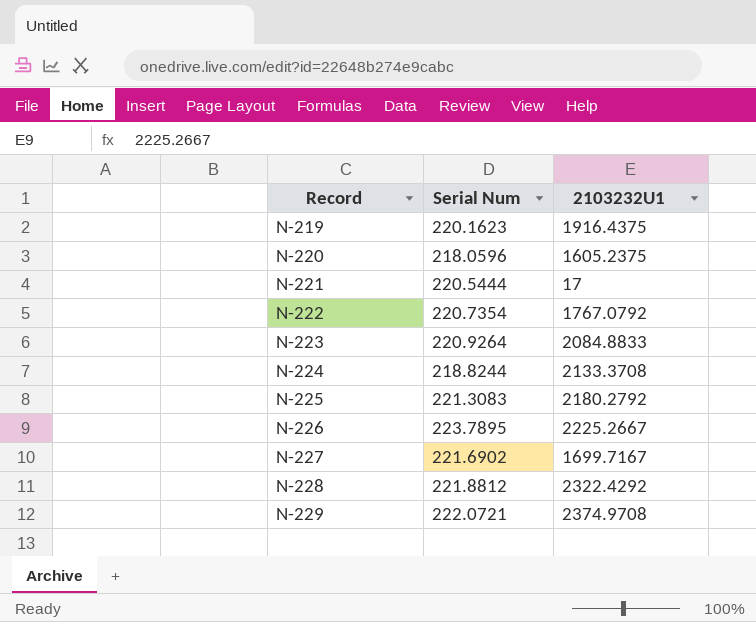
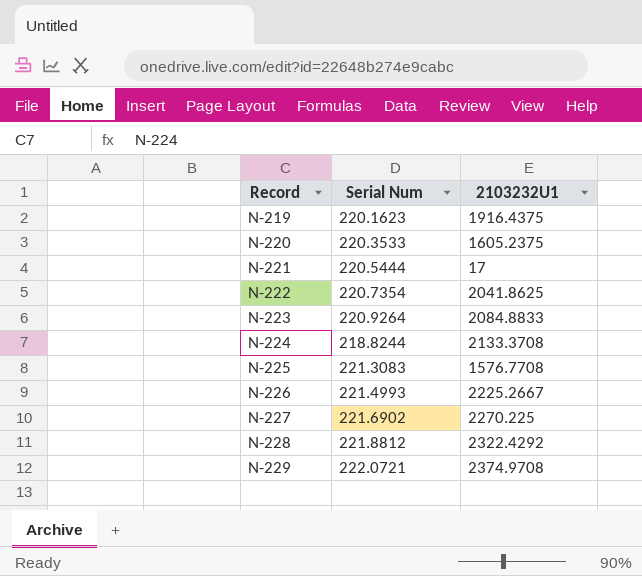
N-220 | Serial Num: 218.0596 -> 220.3533
N-222 | 2103232U1: 1767.0792 -> 2041.8625
N-225 | 2103232U1: 2180.2792 -> 1576.7708
N-226 | Serial Num: 223.7895 -> 221.4993
N-227 | 2103232U1: 1699.7167 -> 2270.225

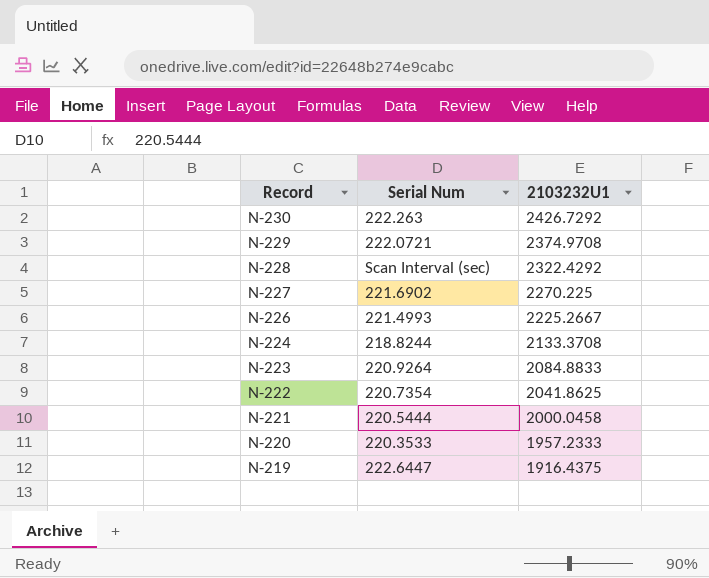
row order: Record ascending -> Record descending
row N-225: 221.3083 | 1576.7708 -> none
row N-230: none -> 222.263 | 2426.7292
N-228 | Serial Num: 221.8812 -> Scan Interval (sec)
N-221 | 2103232U1: 17 -> 2000.0458
N-220 | 2103232U1: 1605.2375 -> 1957.2333
N-219 | Serial Num: 220.1623 -> 222.6447

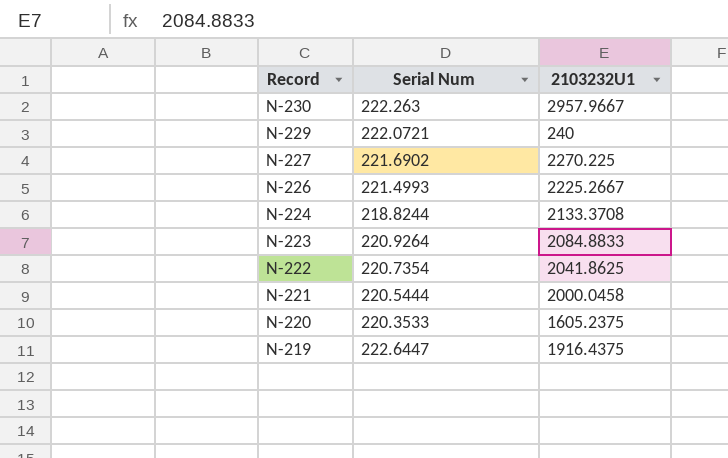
row N-228: Scan Interval (sec) | 2322.4292 -> none
N-230 | 2103232U1: 2426.7292 -> 2957.9667
N-229 | 2103232U1: 2374.9708 -> 240
N-220 | 2103232U1: 1957.2333 -> 1605.2375

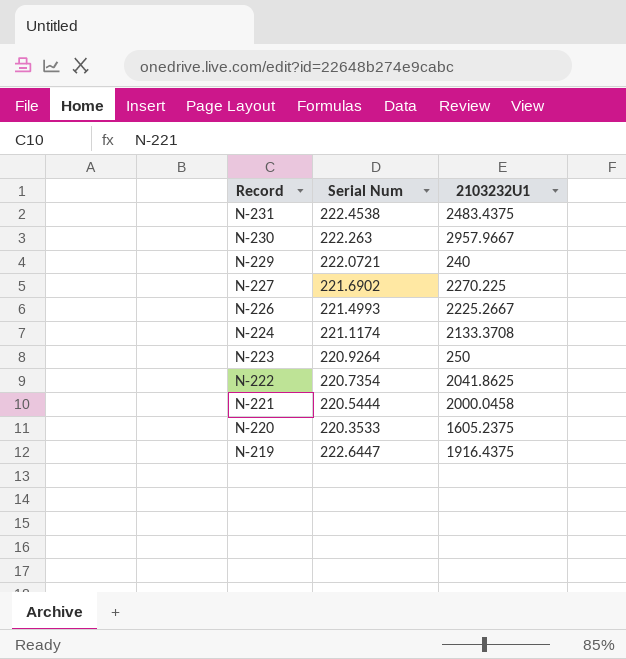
row N-231: none -> 222.4538 | 2483.4375
N-224 | Serial Num: 218.8244 -> 221.1174
N-223 | 2103232U1: 2084.8833 -> 250

